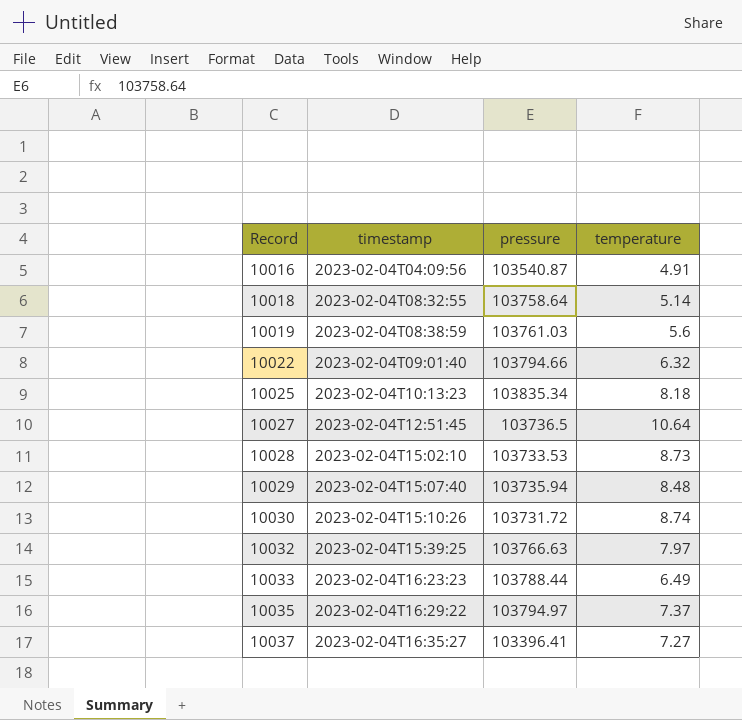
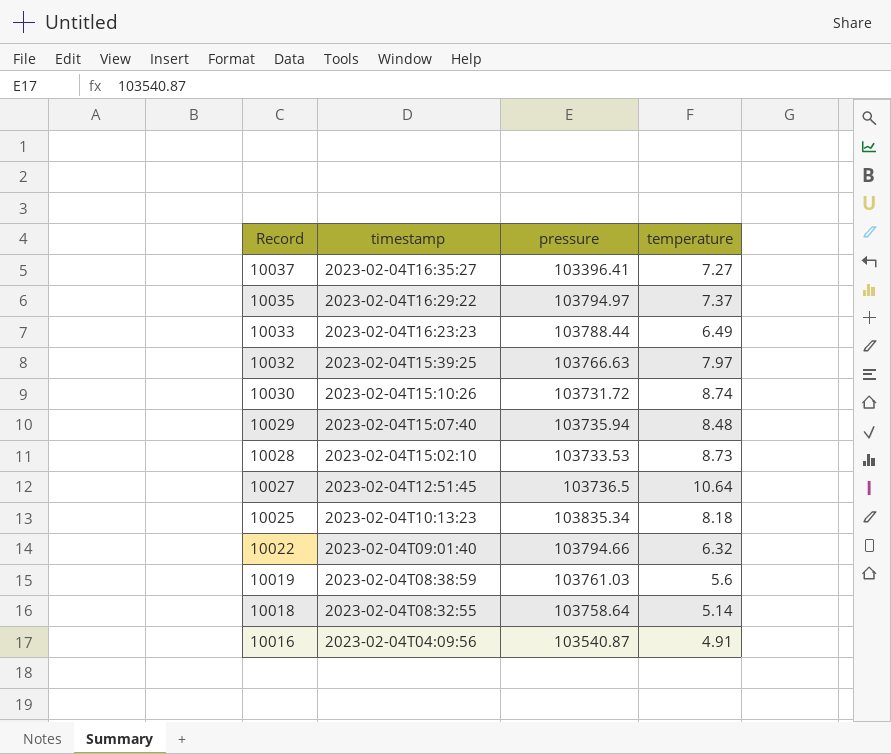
row order: Record ascending -> Record descending

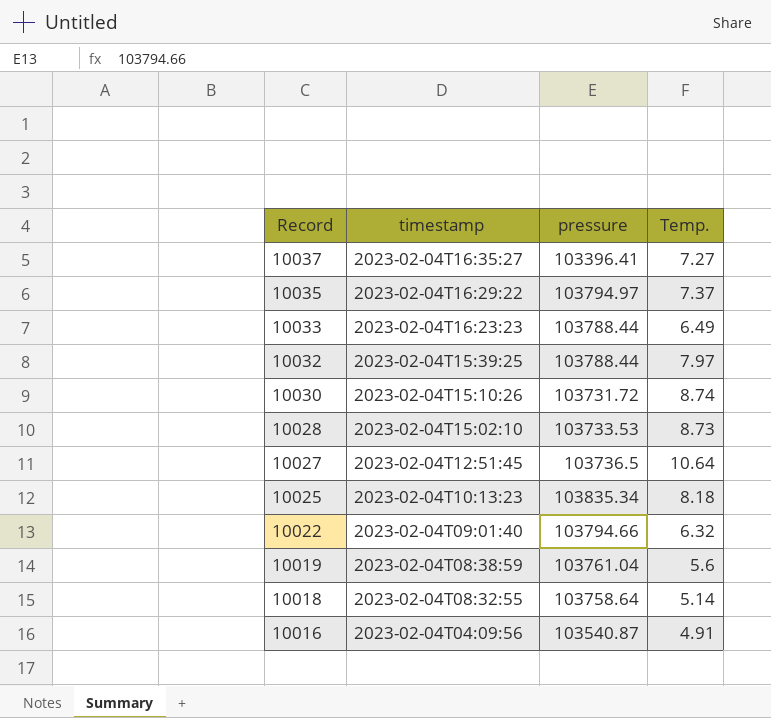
column name: temperature -> Temp.
row 10029: 2023-02-04T15:07:40 | 103735.94 | 8.48 -> none
10032 | pressure: 103766.63 -> 103788.44
10019 | pressure: 103761.03 -> 103761.04

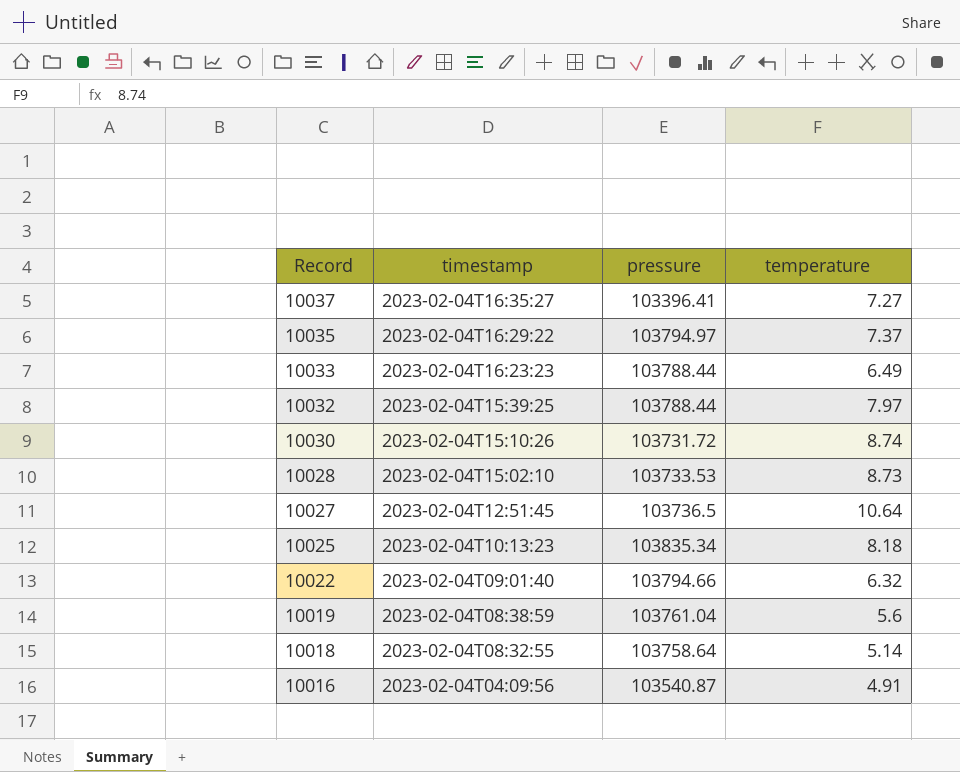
column name: Temp. -> temperature

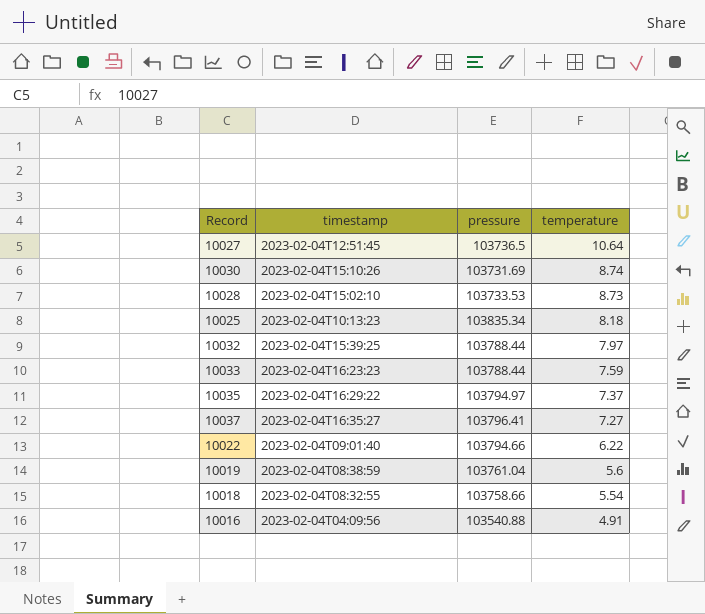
row order: Record descending -> temperature descending
10030 | pressure: 103731.72 -> 103731.69
10033 | temperature: 6.49 -> 7.59
10037 | pressure: 103396.41 -> 103796.41
10022 | temperature: 6.32 -> 6.22
10018 | pressure: 103758.64 -> 103758.66
10018 | temperature: 5.14 -> 5.54
10016 | pressure: 103540.87 -> 103540.88

